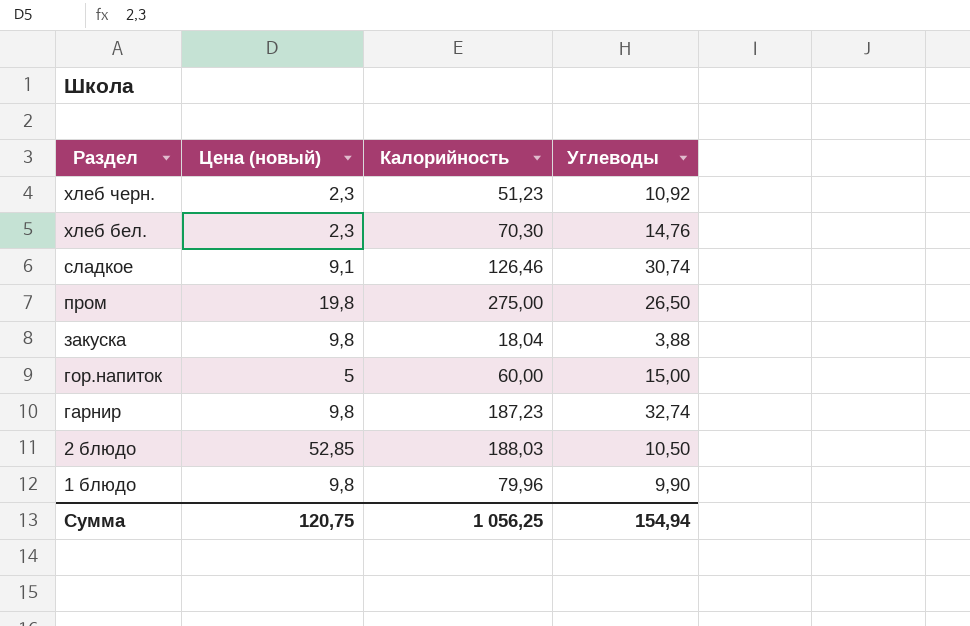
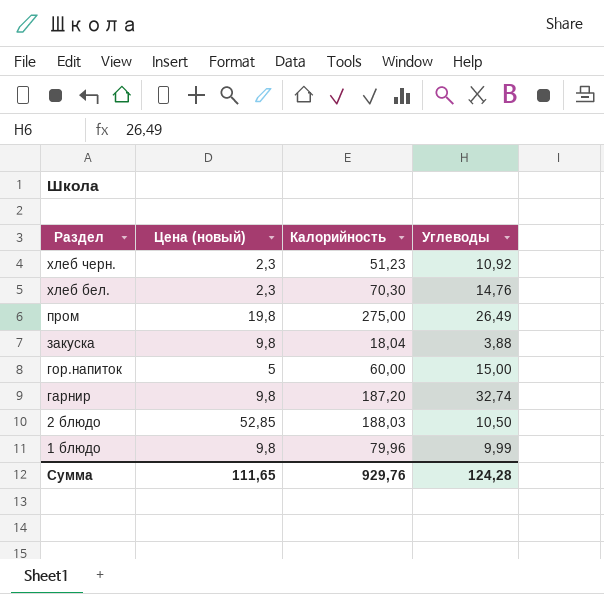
row сладкое: 9,1 | 126,46 | 30,74 -> none
пром | Углеводы: 26,50 -> 26,49
гарнир | Калорийность: 187,23 -> 187,20
1 блюдо | Углеводы: 9,90 -> 9,99
Сумма | Цена (новый): 120,75 -> 111,65
Сумма | Калорийность: 1 056,25 -> 929,76
Сумма | Углеводы: 154,94 -> 124,28

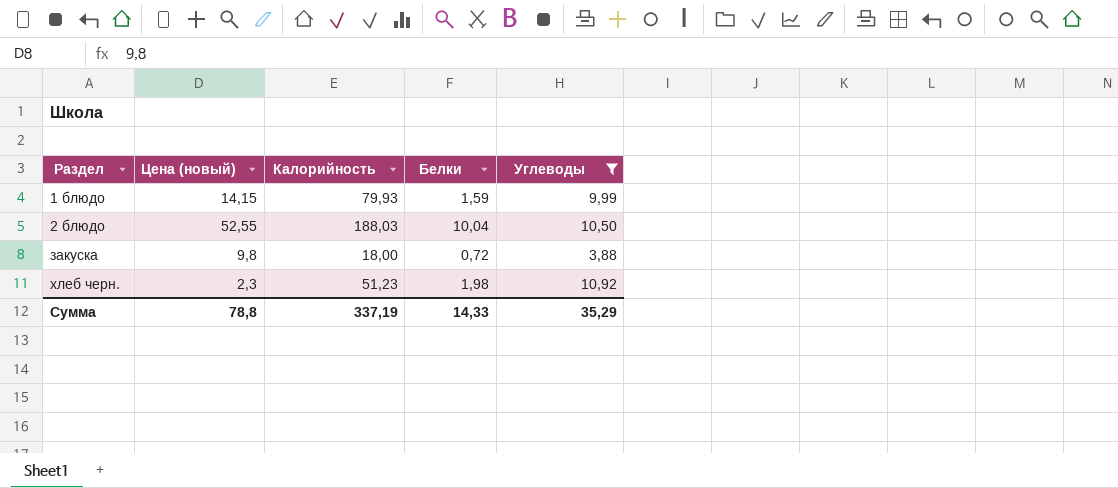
filter: none -> Углеводы <= 10,92
row order: Раздел descending -> Раздел ascending
column Белки | position: none -> 4
1 блюдо | Цена (новый): 9,8 -> 14,15
1 блюдо | Калорийность: 79,96 -> 79,93
2 блюдо | Цена (новый): 52,85 -> 52,55
закуска | Калорийность: 18,04 -> 18,00
Сумма | Цена (новый): 111,65 -> 78,8
Сумма | Калорийность: 929,76 -> 337,19
Сумма | Углеводы: 124,28 -> 35,29

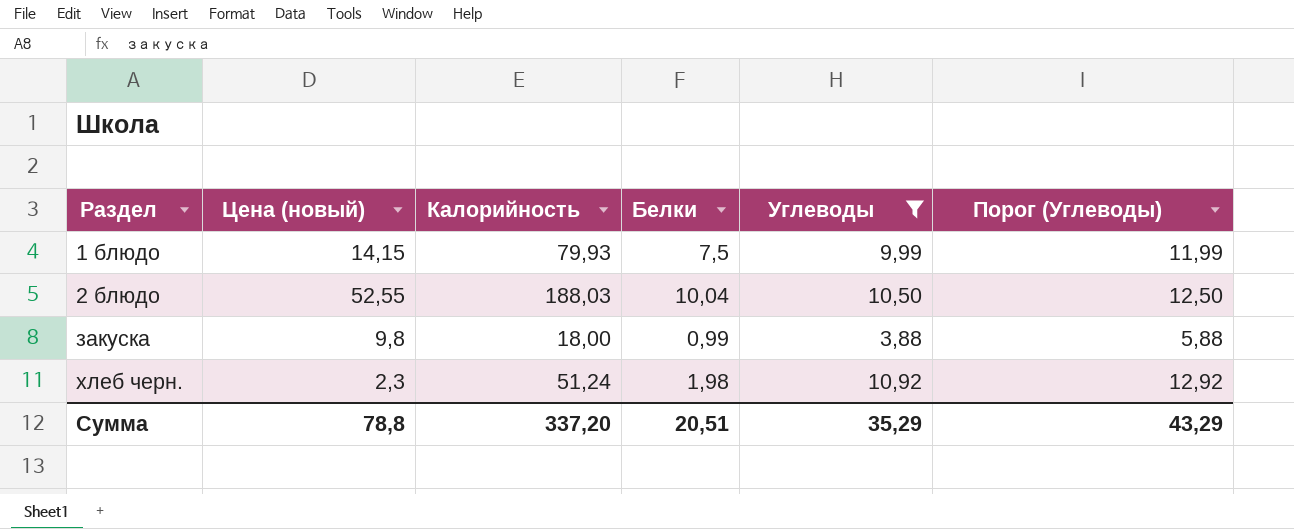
column Порог (Углеводы) | formula: none -> [Углеводы] + 2
1 блюдо | Белки: 1,59 -> 7,5
закуска | Белки: 0,72 -> 0,99
хлеб черн. | Калорийность: 51,23 -> 51,24
Сумма | Калорийность: 337,19 -> 337,20
Сумма | Белки: 14,33 -> 20,51

